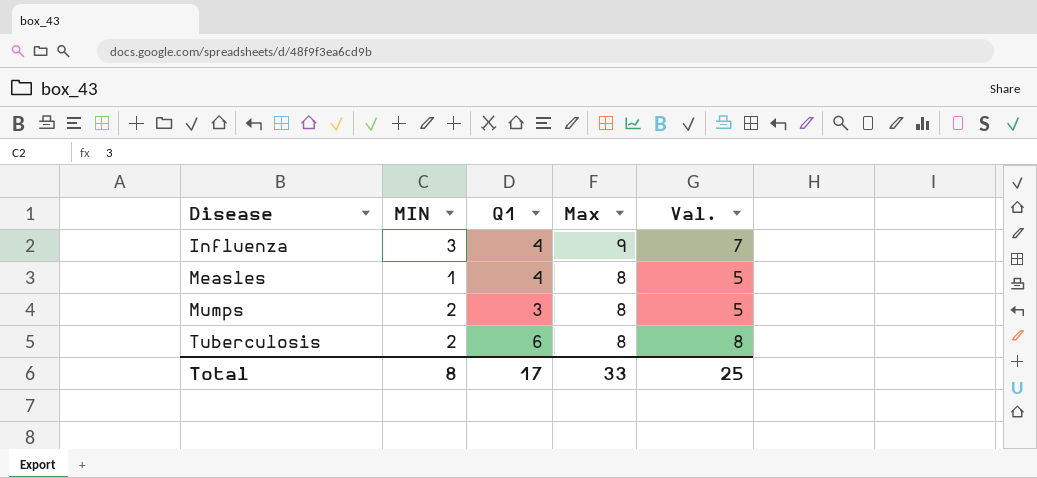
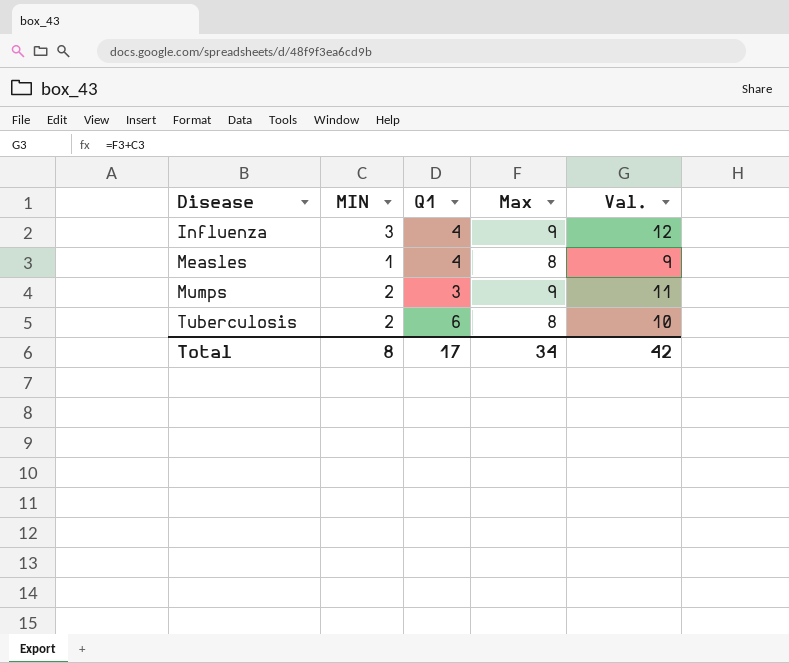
column Val. | formula: [MIN] + [Q1] -> [MIN] + [Max]
Mumps | Max: 8 -> 9
Total | Max: 33 -> 34
Total | Val.: 25 -> 42

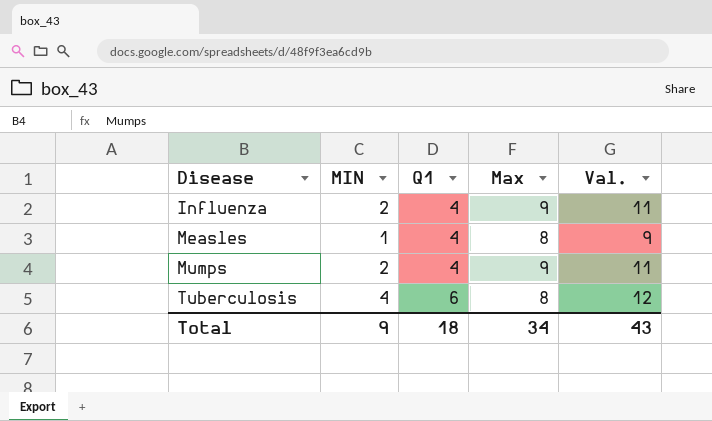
Influenza | MIN: 3 -> 2
Influenza | Val.: 12 -> 11
Mumps | Q1: 3 -> 4
Tuberculosis | MIN: 2 -> 4
Tuberculosis | Val.: 10 -> 12
Total | MIN: 8 -> 9
Total | Q1: 17 -> 18
Total | Val.: 42 -> 43

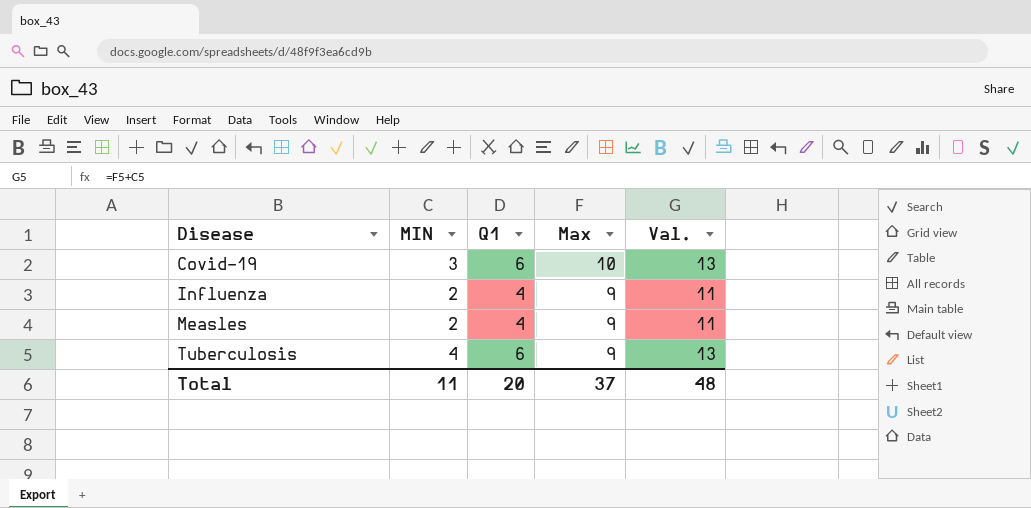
row Mumps: 2 | 4 | 9 | 11 -> none
row Covid-19: none -> 3 | 6 | 10 | 13
Measles | MIN: 1 -> 2
Measles | Max: 8 -> 9
Measles | Val.: 9 -> 11
Tuberculosis | Max: 8 -> 9
Tuberculosis | Val.: 12 -> 13
Total | MIN: 9 -> 11
Total | Q1: 18 -> 20
Total | Max: 34 -> 37
Total | Val.: 43 -> 48

